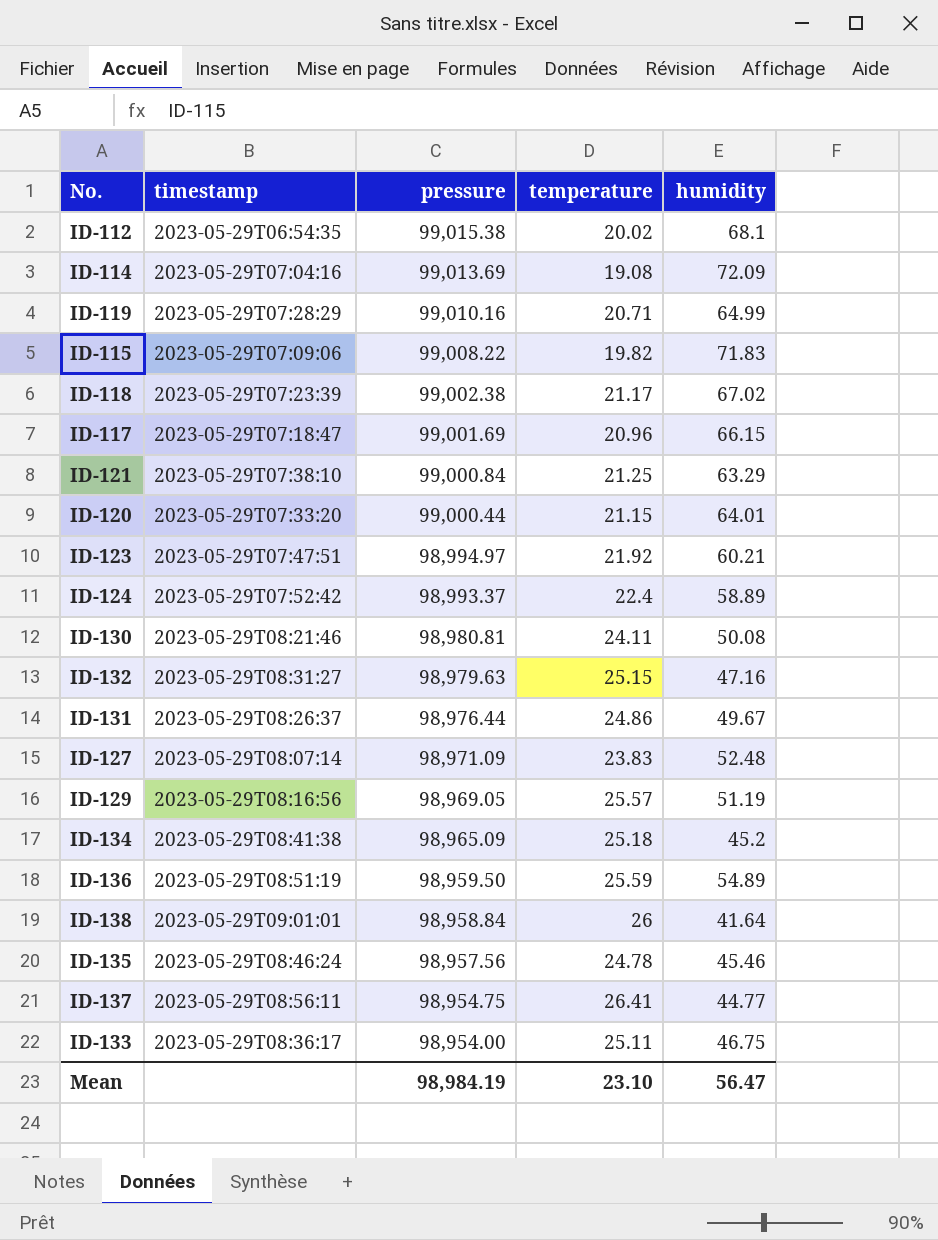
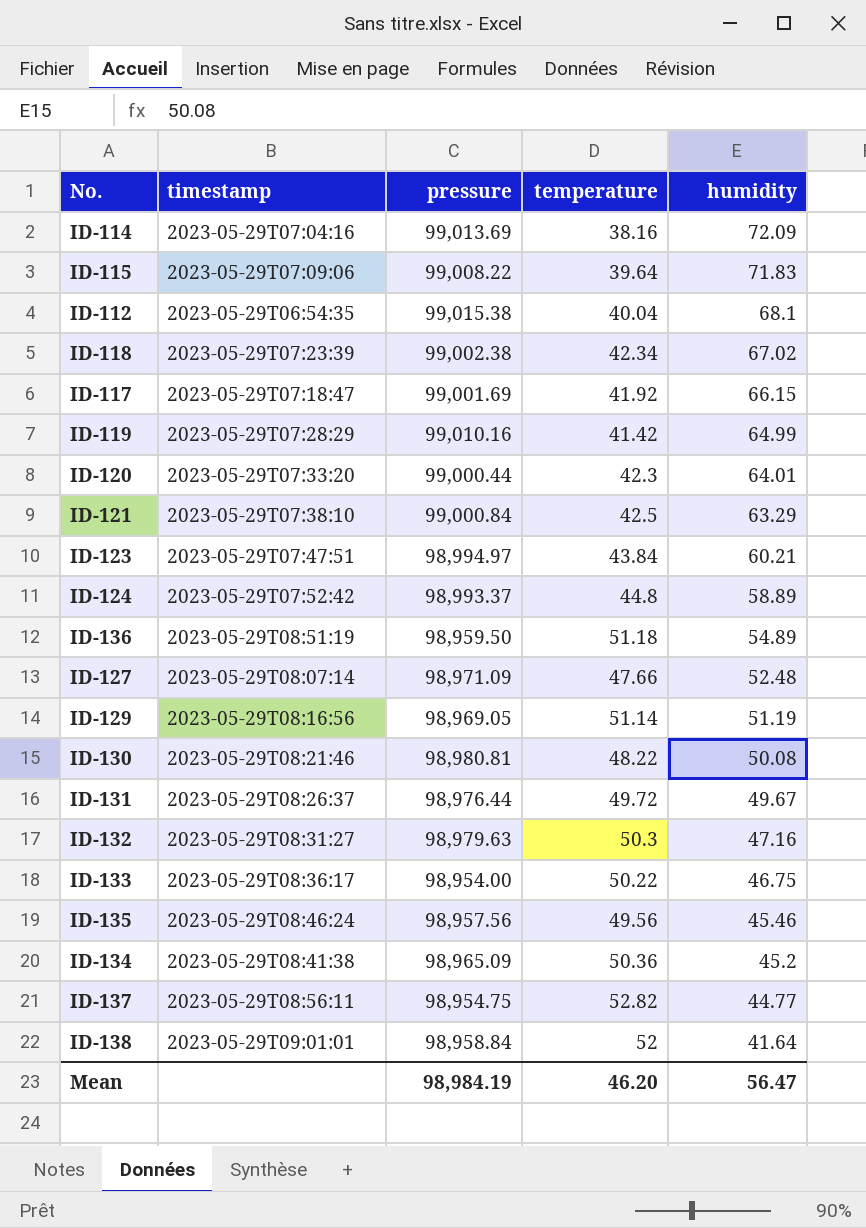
row order: pressure descending -> humidity descending
ID-114 | temperature: 19.08 -> 38.16
ID-115 | temperature: 19.82 -> 39.64
ID-112 | temperature: 20.02 -> 40.04
ID-118 | temperature: 21.17 -> 42.34
ID-117 | temperature: 20.96 -> 41.92
ID-119 | temperature: 20.71 -> 41.42
ID-120 | temperature: 21.15 -> 42.3
ID-121 | temperature: 21.25 -> 42.5
ID-123 | temperature: 21.92 -> 43.84
ID-124 | temperature: 22.4 -> 44.8
ID-136 | temperature: 25.59 -> 51.18
ID-127 | temperature: 23.83 -> 47.66
ID-129 | temperature: 25.57 -> 51.14
ID-130 | temperature: 24.11 -> 48.22
ID-131 | temperature: 24.86 -> 49.72
ID-132 | temperature: 25.15 -> 50.3
ID-133 | temperature: 25.11 -> 50.22
ID-135 | temperature: 24.78 -> 49.56
ID-134 | temperature: 25.18 -> 50.36
ID-137 | temperature: 26.41 -> 52.82
ID-138 | temperature: 26 -> 52
Mean | temperature: 23.10 -> 46.20

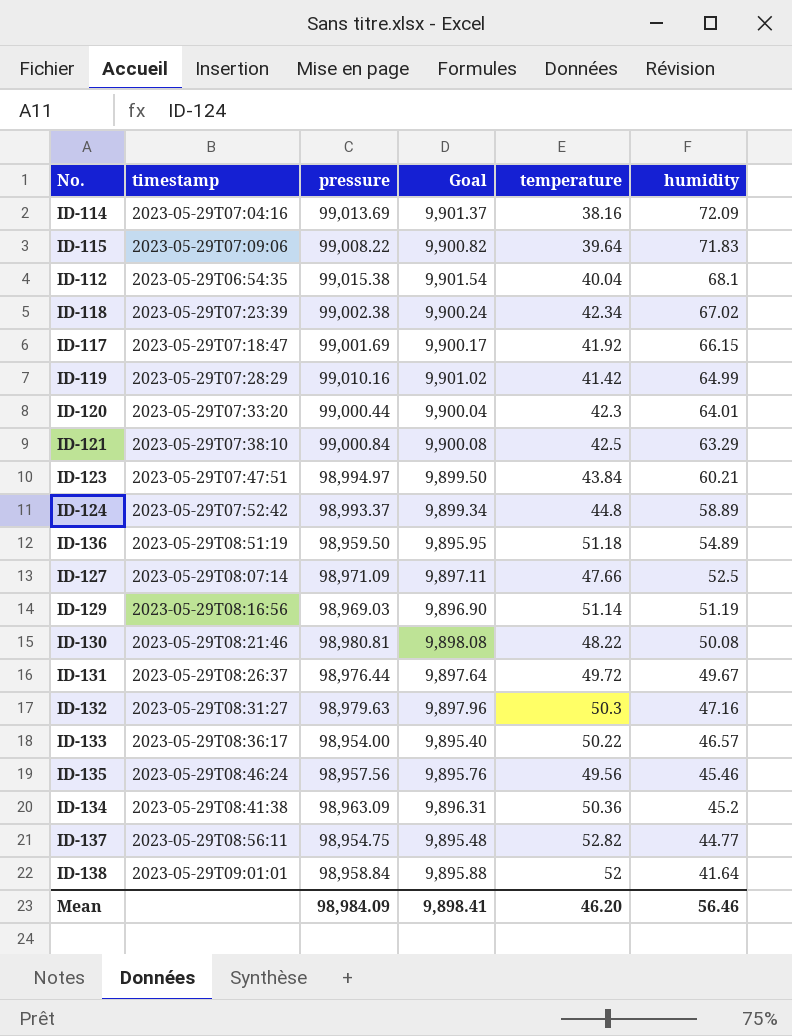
column Goal | formula: none -> [pressure] * 0.1
ID-127 | humidity: 52.48 -> 52.5
ID-129 | pressure: 98,969.05 -> 98,969.03
ID-133 | humidity: 46.75 -> 46.57
ID-134 | pressure: 98,965.09 -> 98,963.09
Mean | pressure: 98,984.19 -> 98,984.09
Mean | humidity: 56.47 -> 56.46

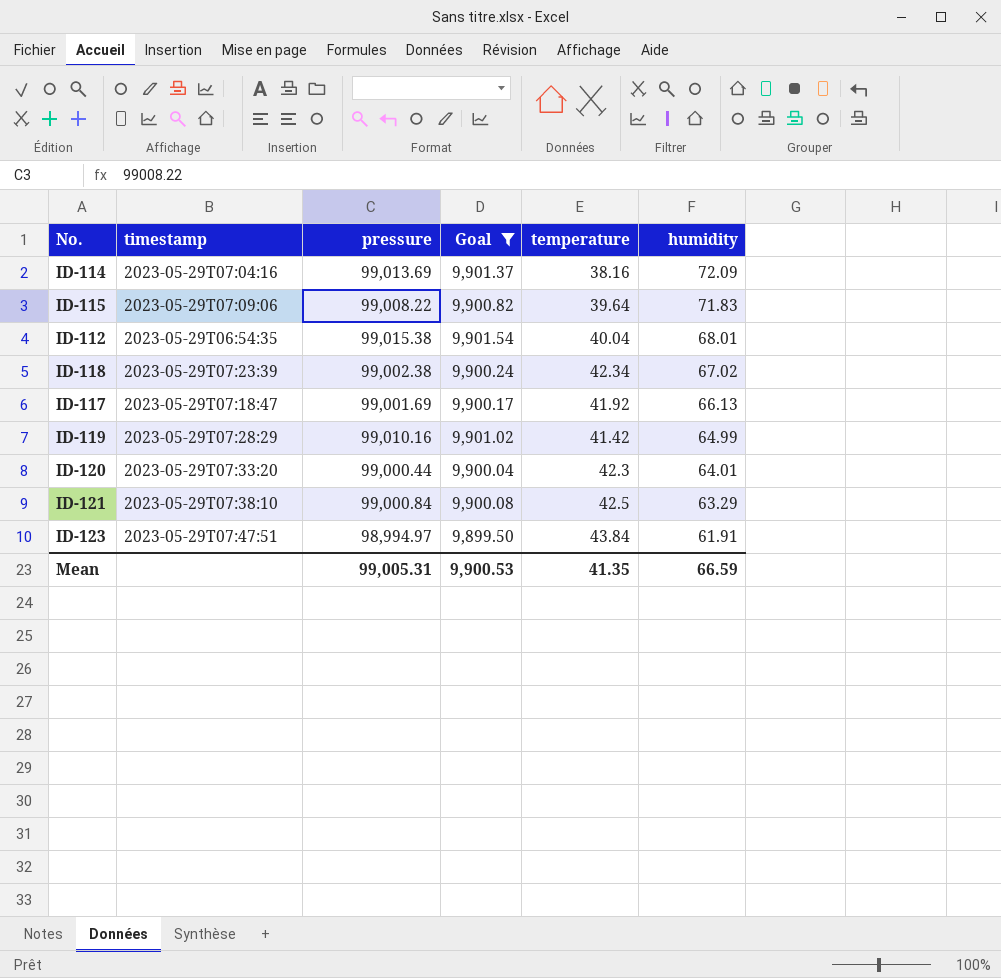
filter: none -> Goal >= 9,899.50
ID-112 | humidity: 68.1 -> 68.01
ID-117 | humidity: 66.15 -> 66.13
ID-123 | humidity: 60.21 -> 61.91
Mean | pressure: 98,984.09 -> 99,005.31
Mean | Goal: 9,898.41 -> 9,900.53
Mean | temperature: 46.20 -> 41.35
Mean | humidity: 56.46 -> 66.59

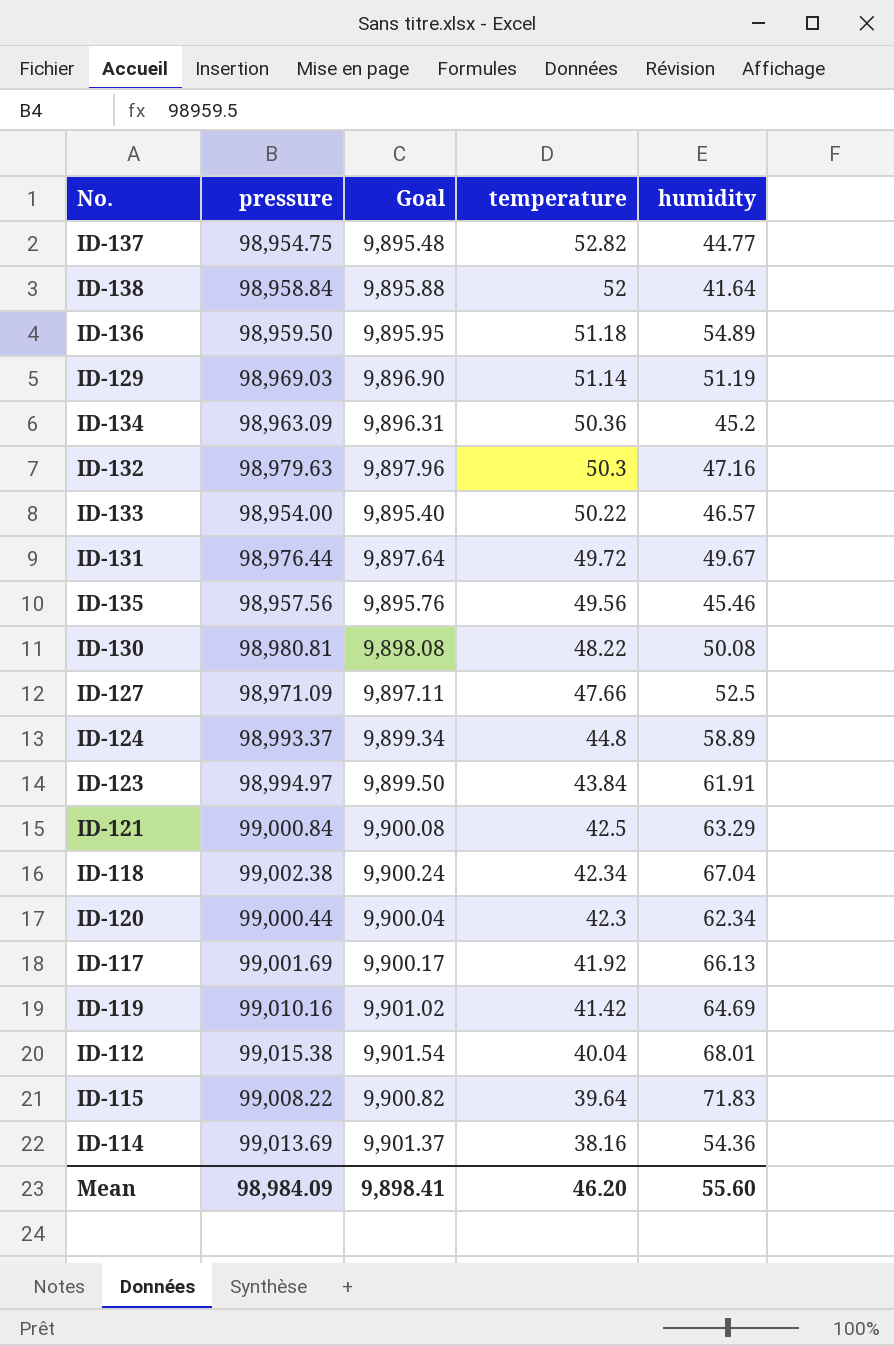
filter: Goal >= 9,899.50 -> none
row order: humidity descending -> temperature descending
column timestamp | position: 2 -> none
ID-118 | humidity: 67.02 -> 67.04
ID-120 | humidity: 64.01 -> 62.34
ID-119 | humidity: 64.99 -> 64.69
ID-114 | humidity: 72.09 -> 54.36
Mean | pressure: 99,005.31 -> 98,984.09
Mean | Goal: 9,900.53 -> 9,898.41
Mean | temperature: 41.35 -> 46.20
Mean | humidity: 66.59 -> 55.60

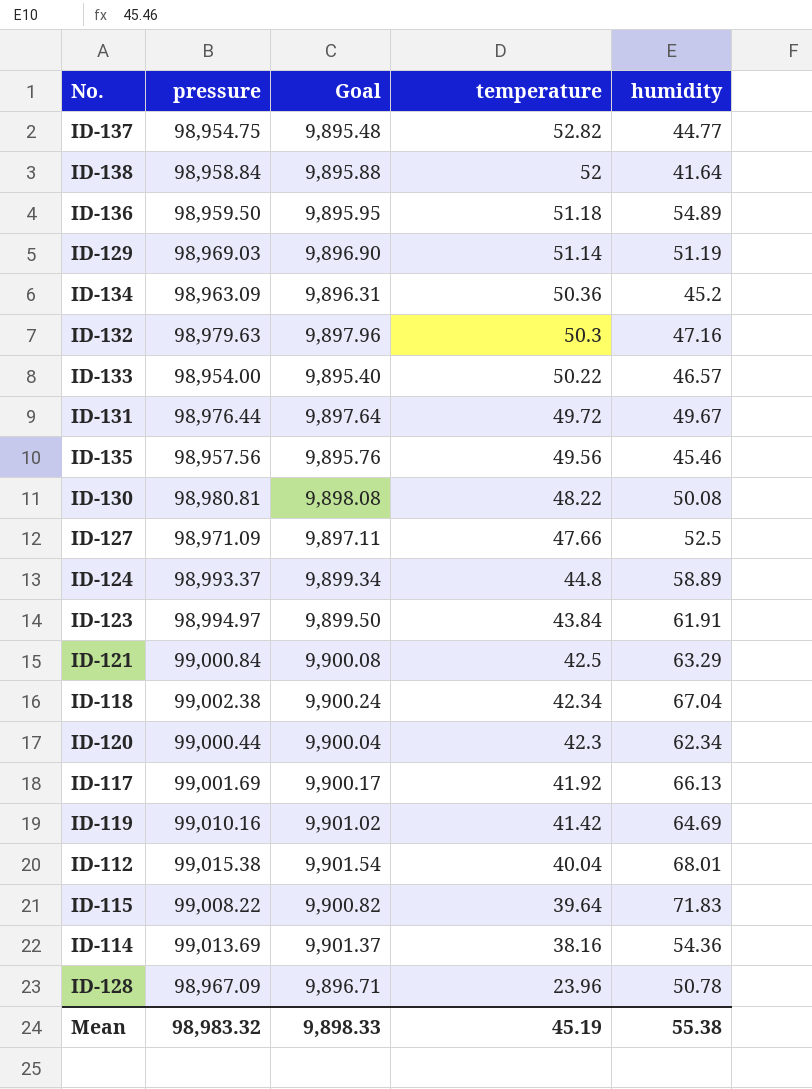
row ID-128: none -> 98,967.09 | 9,896.71 | 23.96 | 50.78
Mean | pressure: 98,984.09 -> 98,983.32
Mean | Goal: 9,898.41 -> 9,898.33
Mean | temperature: 46.20 -> 45.19
Mean | humidity: 55.60 -> 55.38

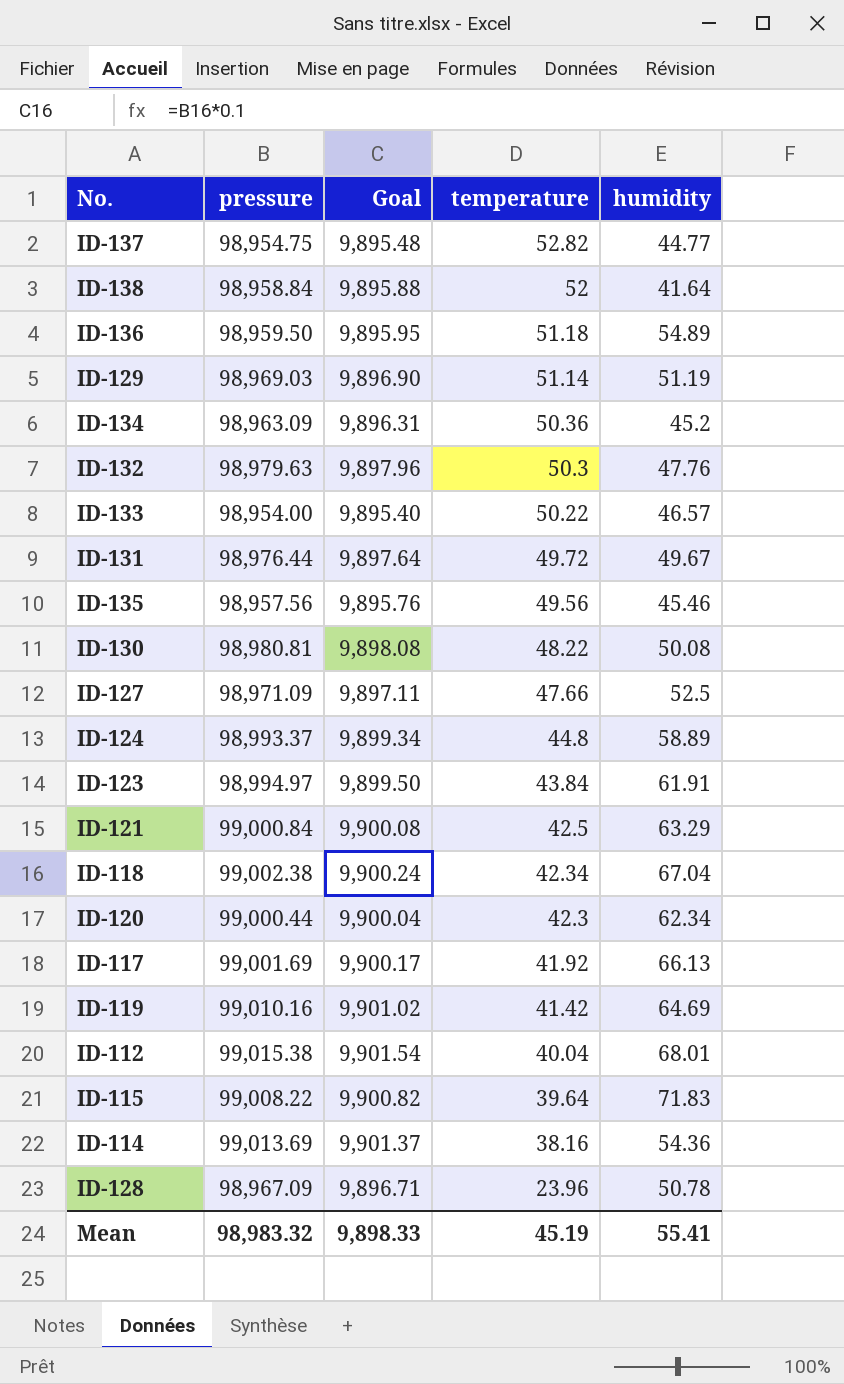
ID-132 | humidity: 47.16 -> 47.76
Mean | humidity: 55.38 -> 55.41

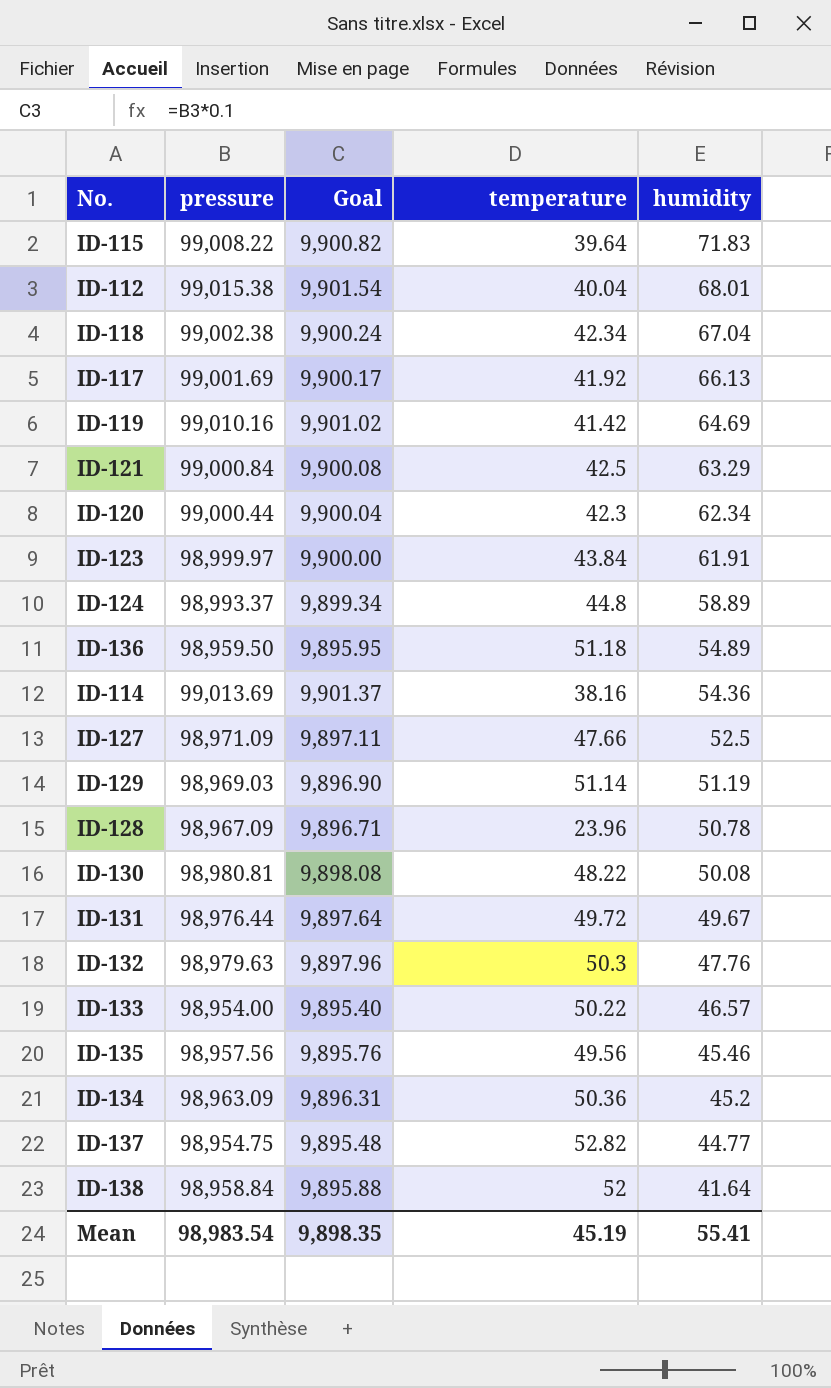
row order: temperature descending -> humidity descending
ID-123 | pressure: 98,994.97 -> 98,999.97
ID-123 | Goal: 9,899.50 -> 9,900.00
Mean | pressure: 98,983.32 -> 98,983.54
Mean | Goal: 9,898.33 -> 9,898.35

